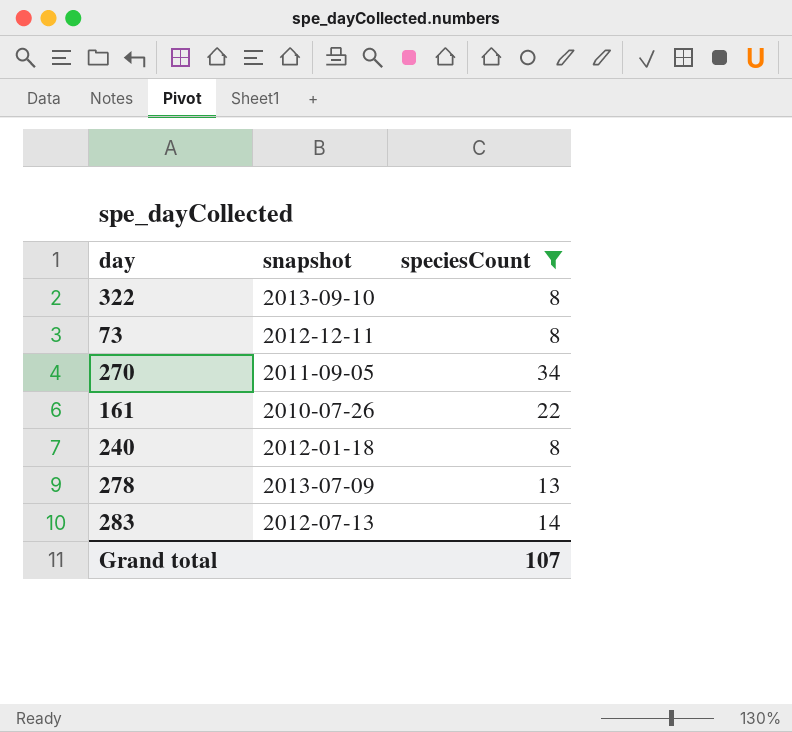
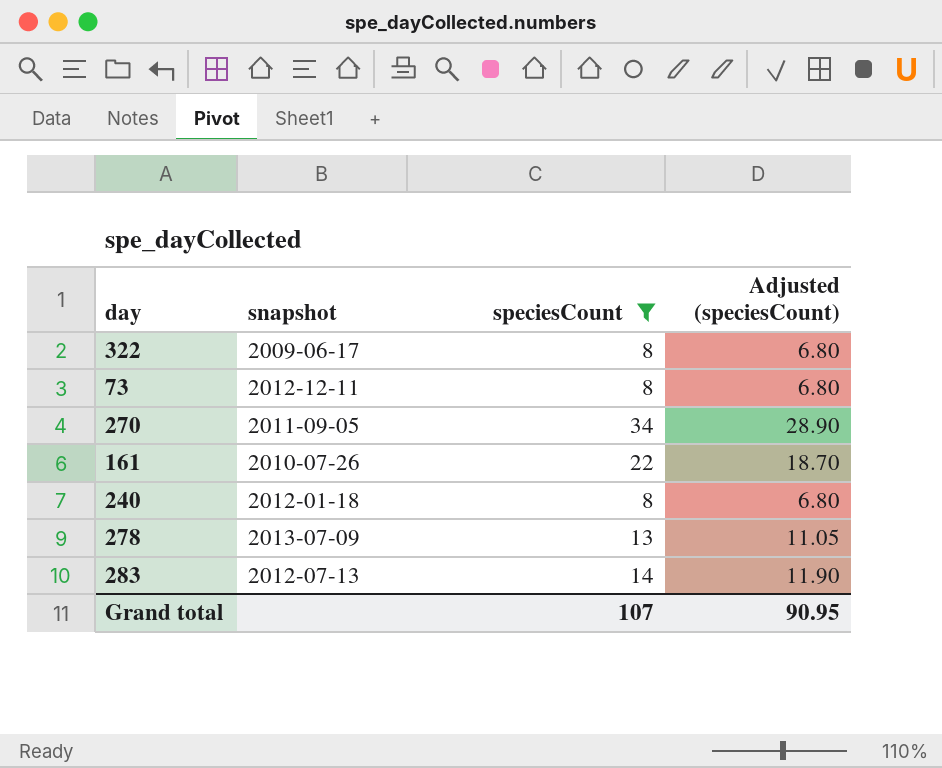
column Adjusted (speciesCount) | formula: none -> [speciesCount] * 0.85
322 | snapshot: 2013-09-10 -> 2009-06-17

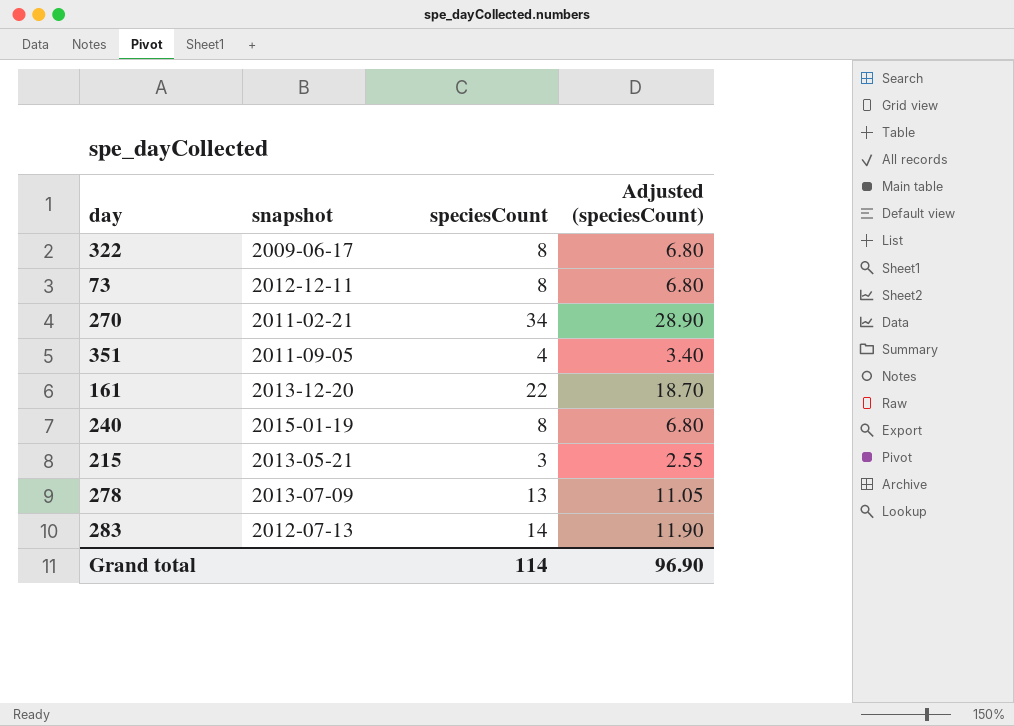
filter: speciesCount >= 8 -> none
270 | snapshot: 2011-09-05 -> 2011-02-21
161 | snapshot: 2010-07-26 -> 2013-12-20
240 | snapshot: 2012-01-18 -> 2015-01-19
Grand total | speciesCount: 107 -> 114
Grand total | Adjusted (speciesCount): 90.95 -> 96.90

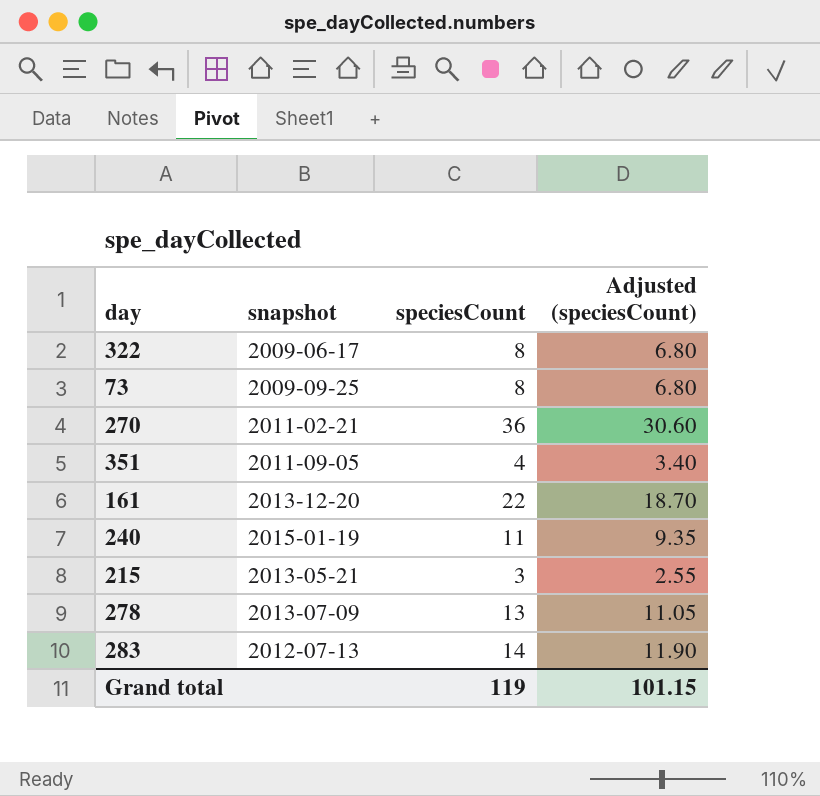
73 | snapshot: 2012-12-11 -> 2009-09-25
270 | speciesCount: 34 -> 36
270 | Adjusted (speciesCount): 28.90 -> 30.60
240 | speciesCount: 8 -> 11
240 | Adjusted (speciesCount): 6.80 -> 9.35
Grand total | speciesCount: 114 -> 119
Grand total | Adjusted (speciesCount): 96.90 -> 101.15

